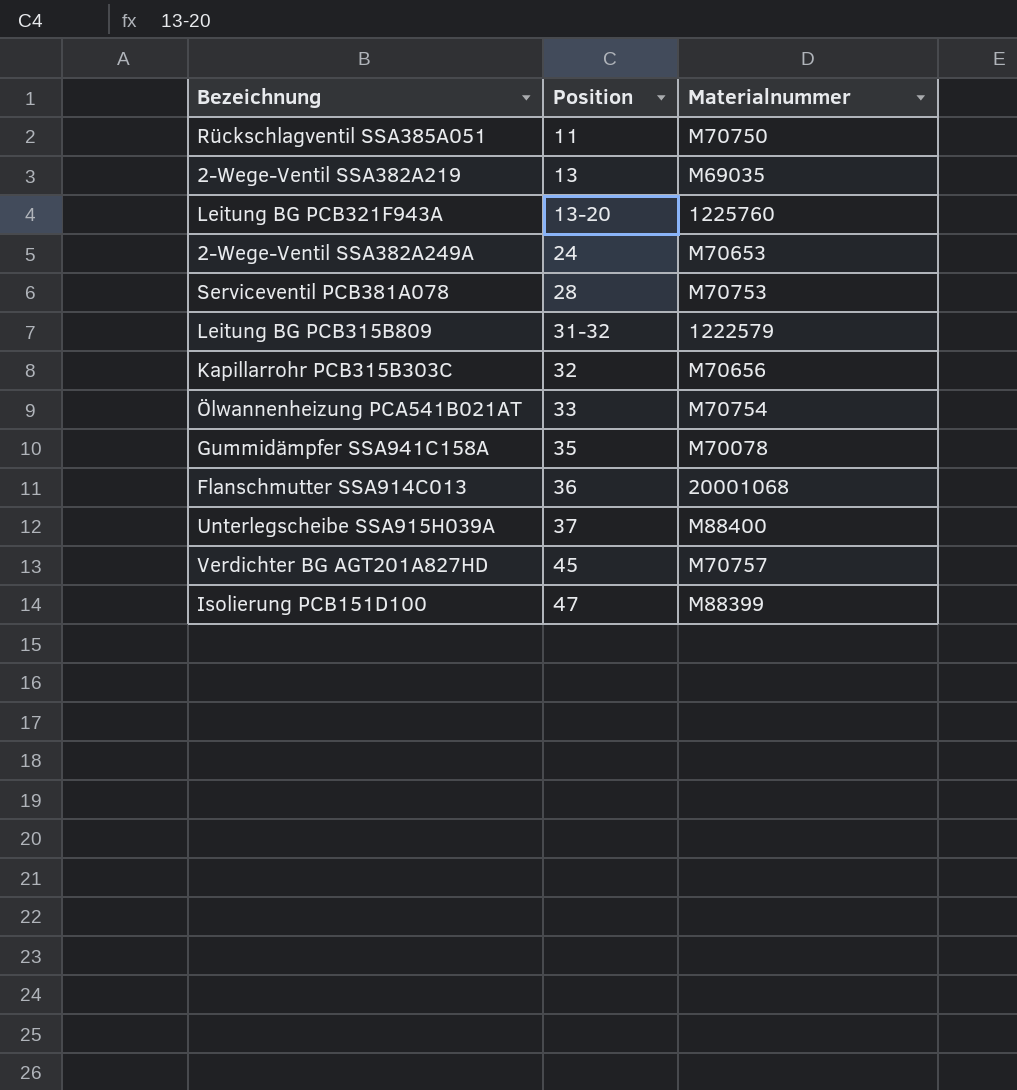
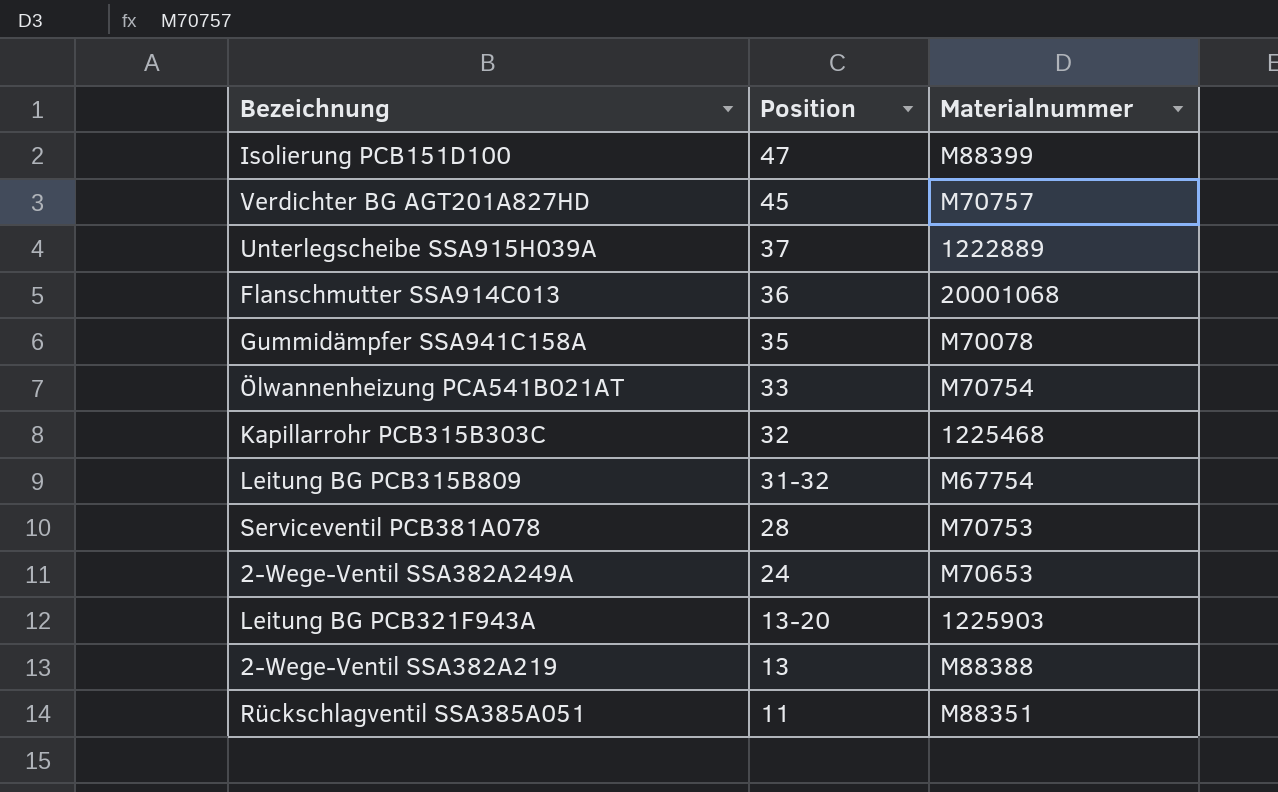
row order: Position ascending -> Position descending
Unterlegscheibe SSA915H039A | Materialnummer: M88400 -> 1222889
Kapillarrohr PCB315B303C | Materialnummer: M70656 -> 1225468
Leitung BG PCB315B809 | Materialnummer: 1222579 -> M67754
Leitung BG PCB321F943A | Materialnummer: 1225760 -> 1225903
2-Wege-Ventil SSA382A219 | Materialnummer: M69035 -> M88388
Rückschlagventil SSA385A051 | Materialnummer: M70750 -> M88351

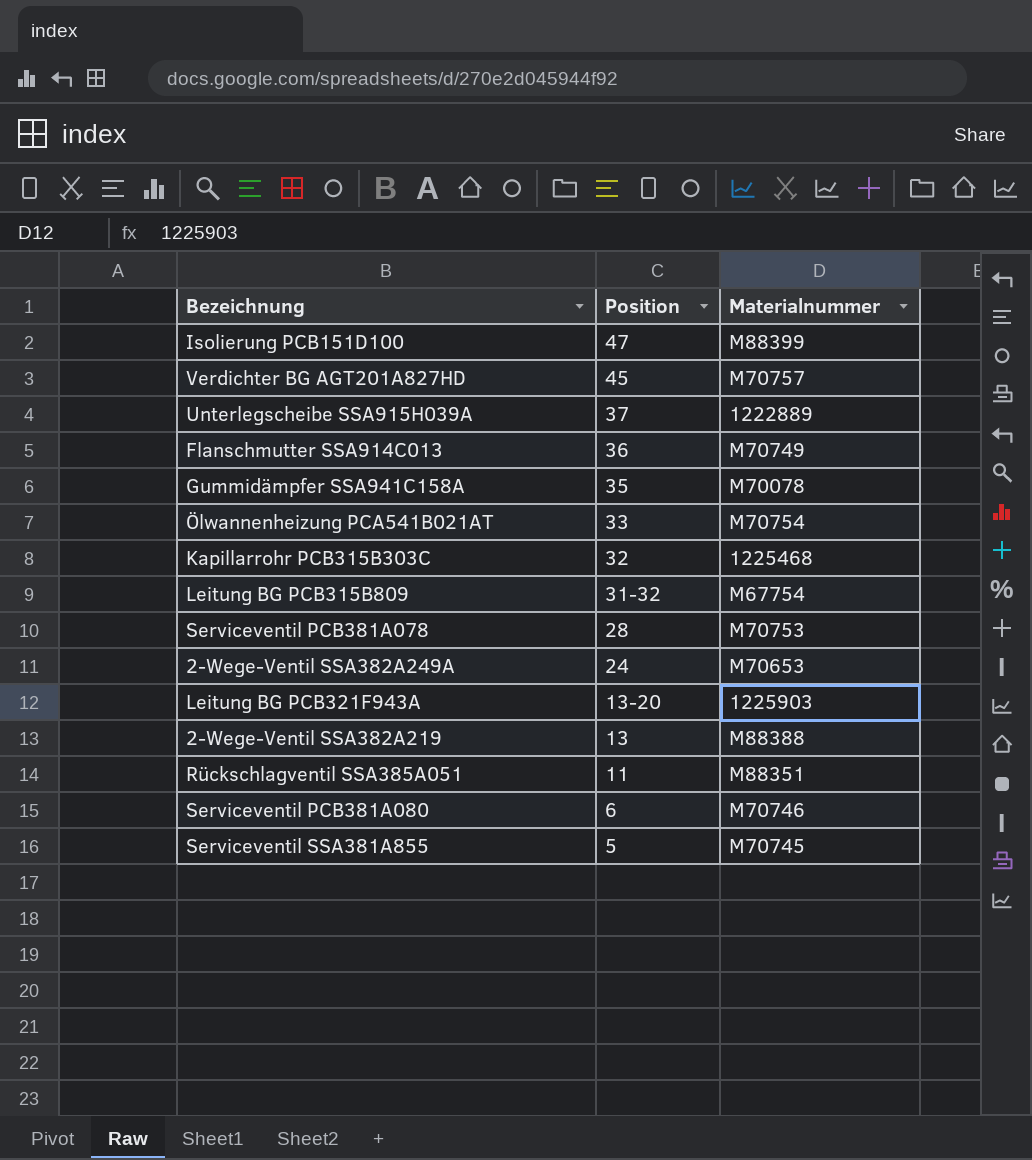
Flanschmutter SSA914C013 | Materialnummer: 20001068 -> M70749
row Serviceventil PCB381A080: none -> 6 | M70746
row Serviceventil SSA381A855: none -> 5 | M70745

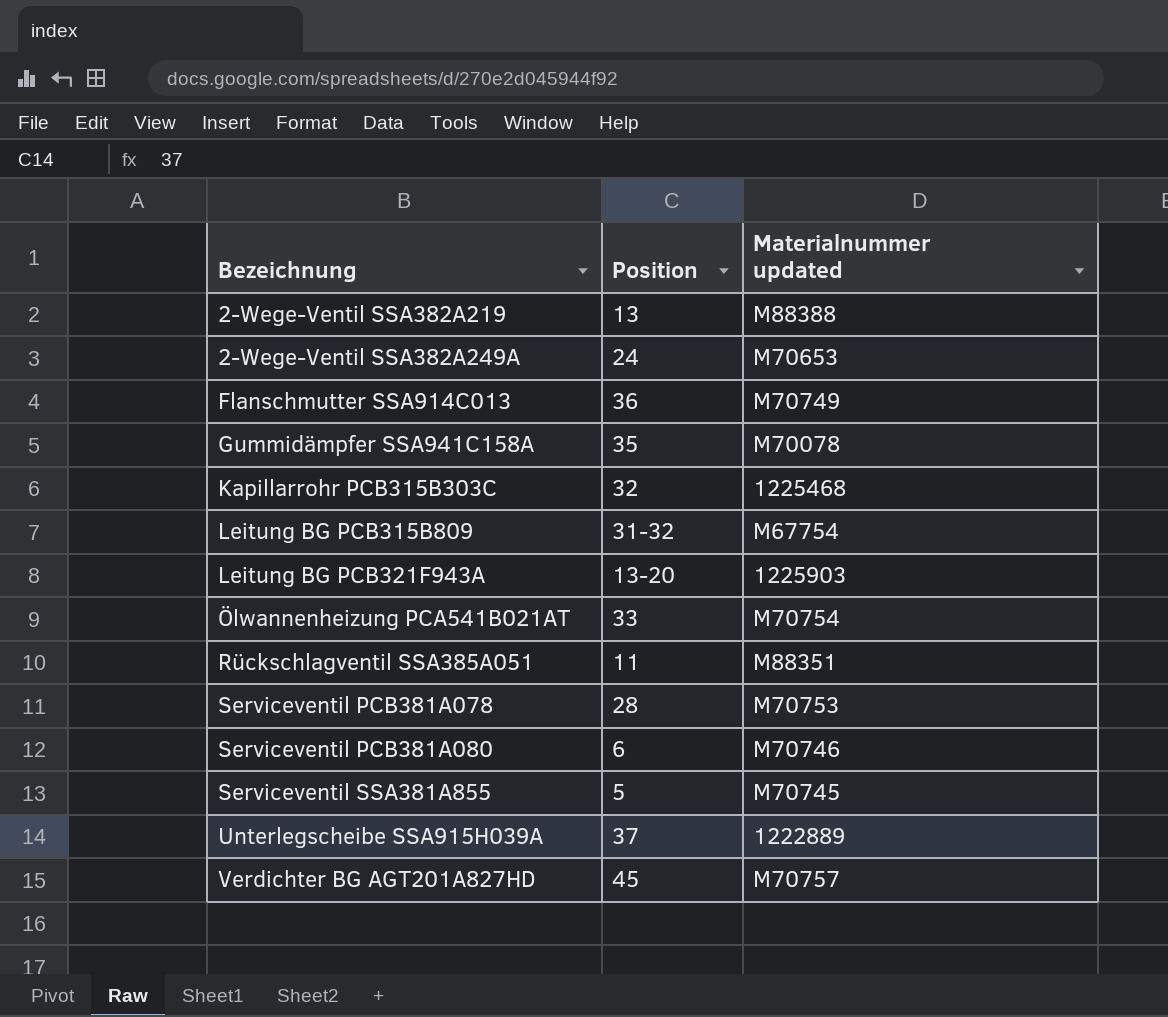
row order: Position descending -> Bezeichnung ascending
column name: Materialnummer -> Materialnummer updated
row Isolierung PCB151D100: 47 | M88399 -> none

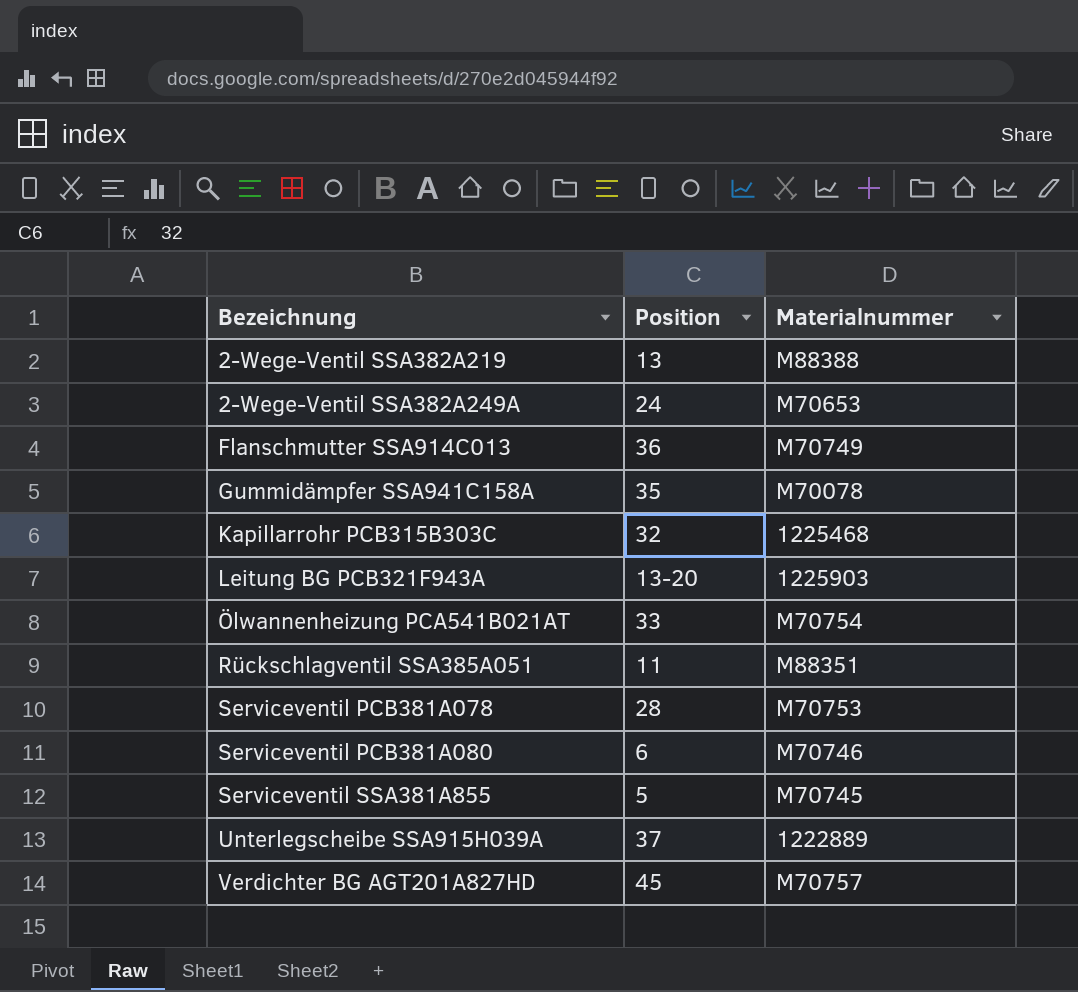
column name: Materialnummer updated -> Materialnummer
row Leitung BG PCB315B809: 31-32 | M67754 -> none

